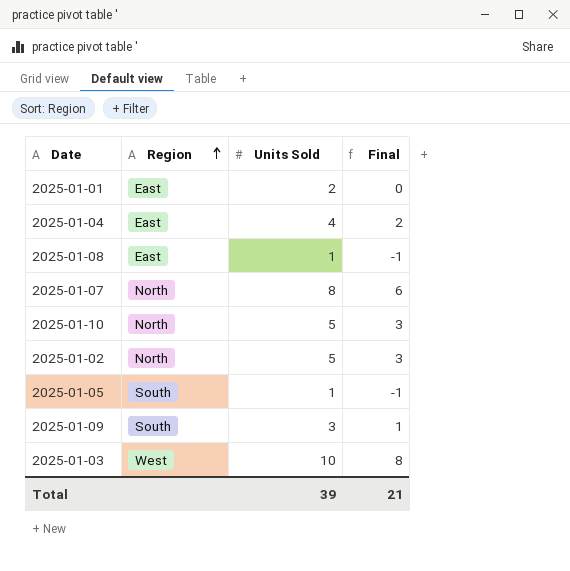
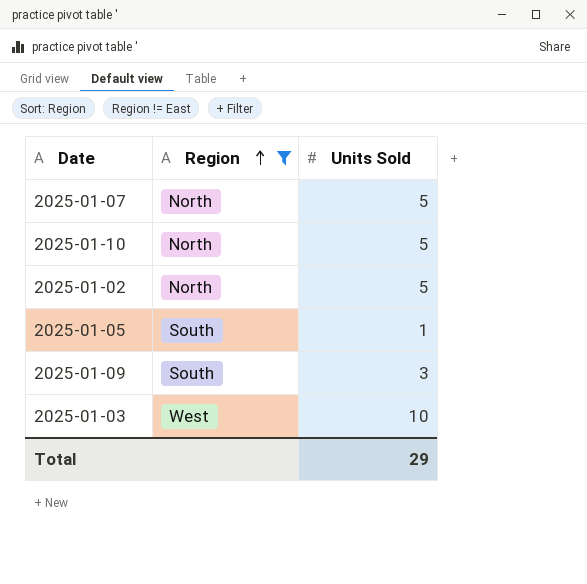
filter: none -> Region != East
column Final | formula: [Units Sold] - 2 -> none
2025-01-07 | Units Sold: 8 -> 5
Total | Units Sold: 39 -> 29

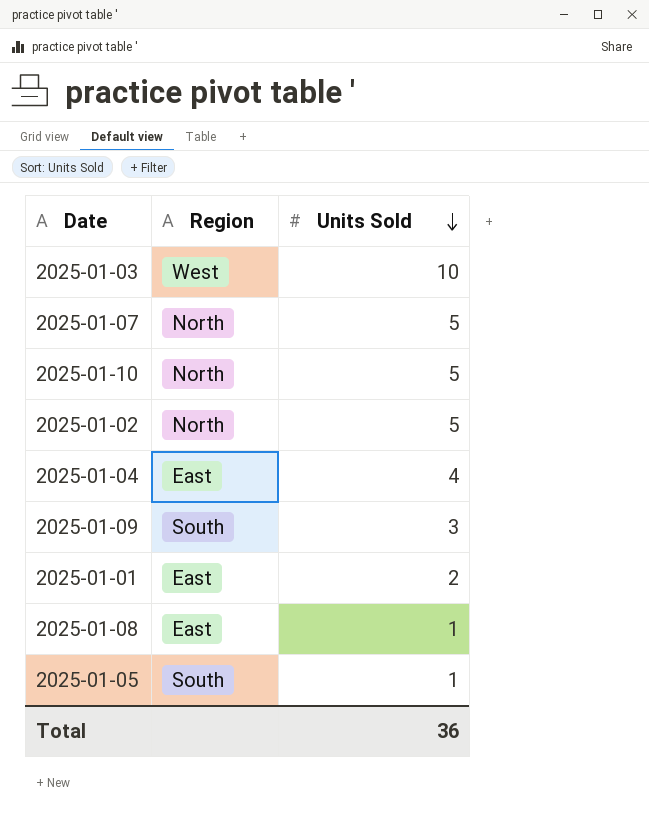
filter: Region != East -> none
row order: Region ascending -> Units Sold descending
Total | Units Sold: 29 -> 36

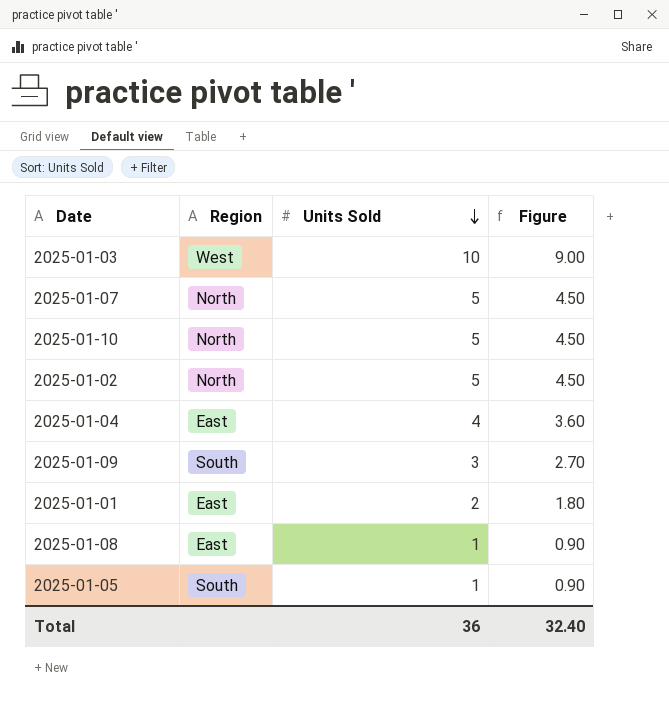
column Figure | formula: none -> [Units Sold] * 0.9

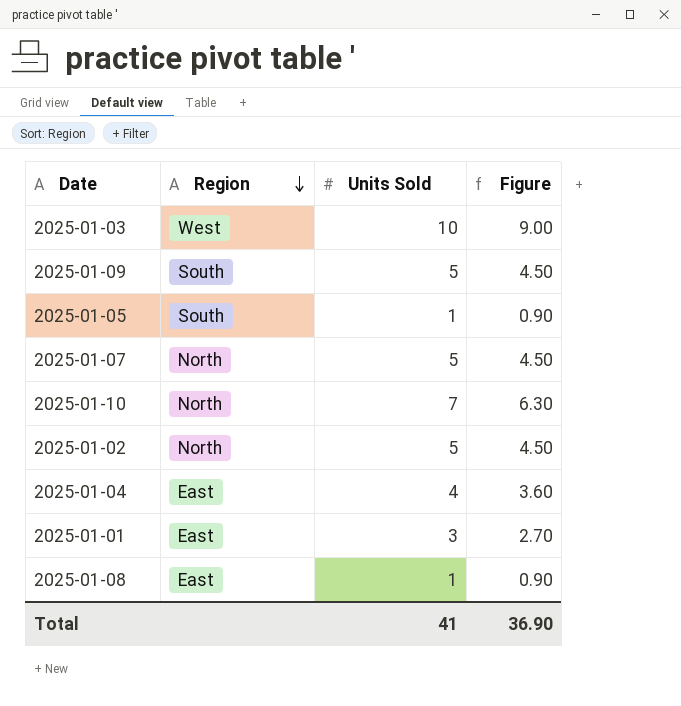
row order: Units Sold descending -> Region descending
2025-01-09 | Units Sold: 3 -> 5
2025-01-09 | Figure: 2.70 -> 4.50
2025-01-10 | Units Sold: 5 -> 7
2025-01-10 | Figure: 4.50 -> 6.30
2025-01-01 | Units Sold: 2 -> 3
2025-01-01 | Figure: 1.80 -> 2.70
Total | Units Sold: 36 -> 41
Total | Figure: 32.40 -> 36.90

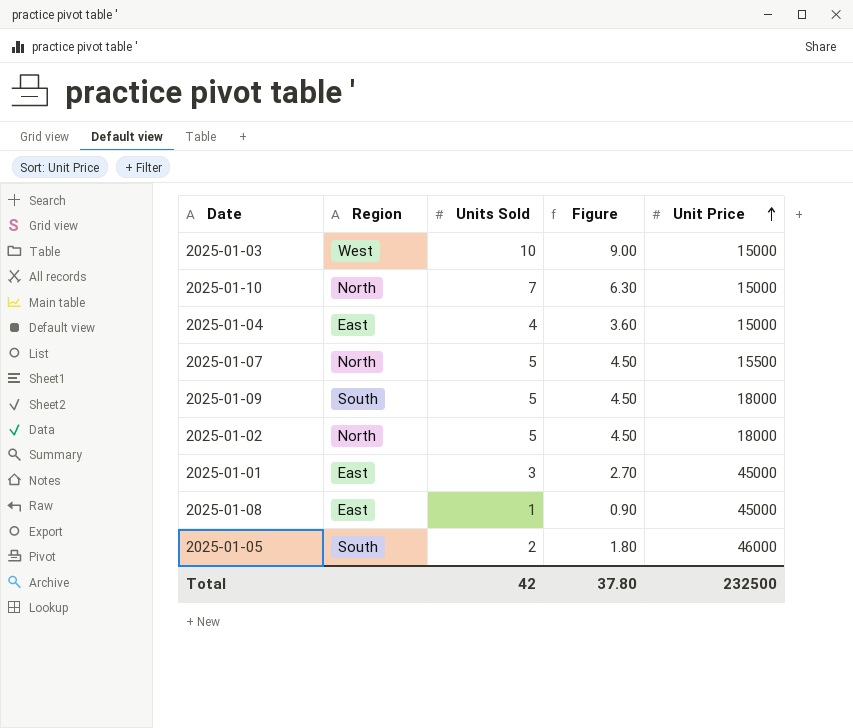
row order: Region descending -> Unit Price ascending
column Unit Price | position: none -> 5
2025-01-05 | Units Sold: 1 -> 2
2025-01-05 | Figure: 0.90 -> 1.80
Total | Units Sold: 41 -> 42
Total | Figure: 36.90 -> 37.80

